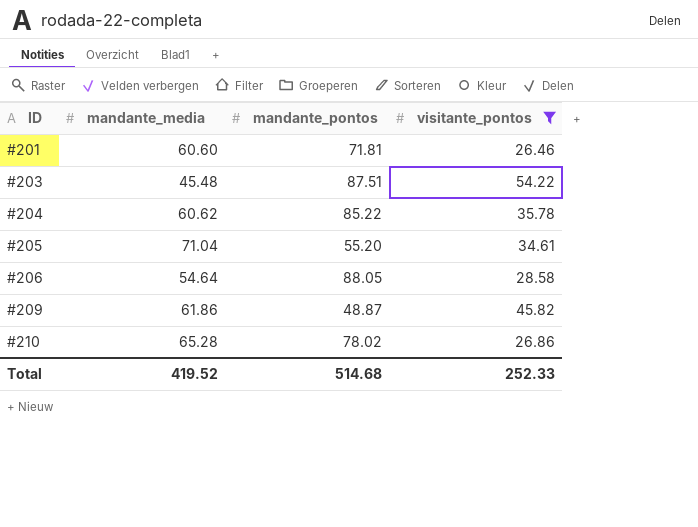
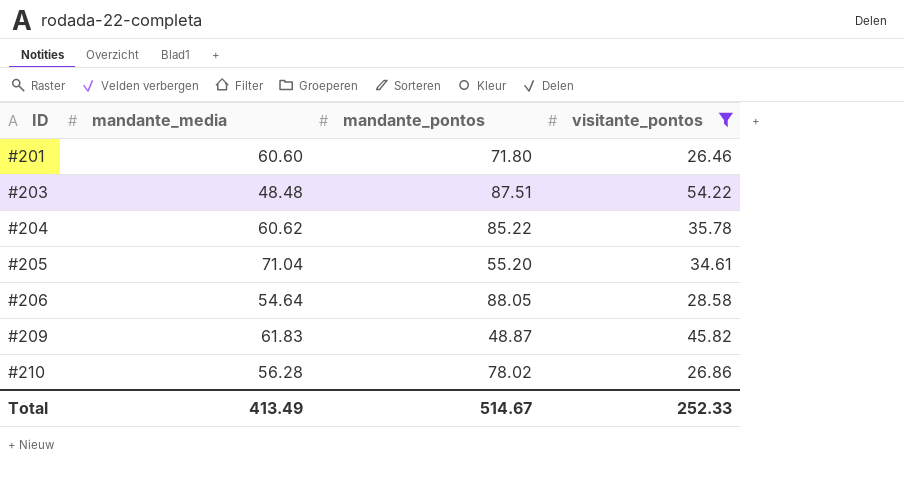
#201 | mandante_pontos: 71.81 -> 71.80
#203 | mandante_media: 45.48 -> 48.48
#209 | mandante_media: 61.86 -> 61.83
#210 | mandante_media: 65.28 -> 56.28
Total | mandante_media: 419.52 -> 413.49
Total | mandante_pontos: 514.68 -> 514.67

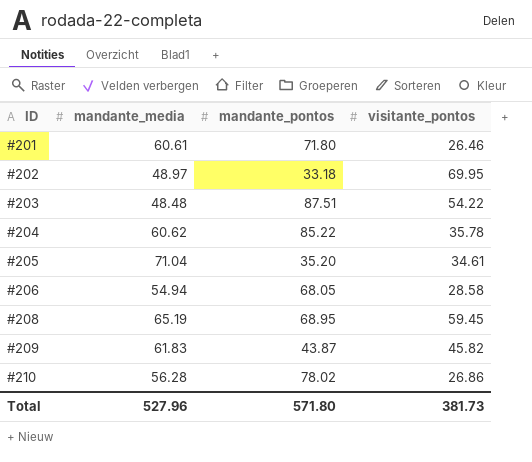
filter: visitante_pontos <= 54.22 -> none
#201 | mandante_media: 60.60 -> 60.61
#205 | mandante_pontos: 55.20 -> 35.20
#206 | mandante_media: 54.64 -> 54.94
#206 | mandante_pontos: 88.05 -> 68.05
#209 | mandante_pontos: 48.87 -> 43.87
Total | mandante_media: 413.49 -> 527.96
Total | mandante_pontos: 514.67 -> 571.80
Total | visitante_pontos: 252.33 -> 381.73

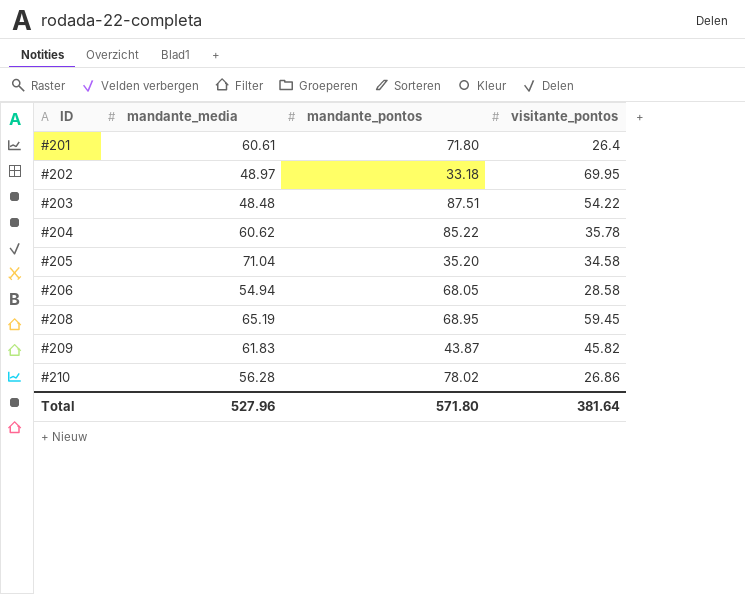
#201 | visitante_pontos: 26.46 -> 26.4
#205 | visitante_pontos: 34.61 -> 34.58
Total | visitante_pontos: 381.73 -> 381.64

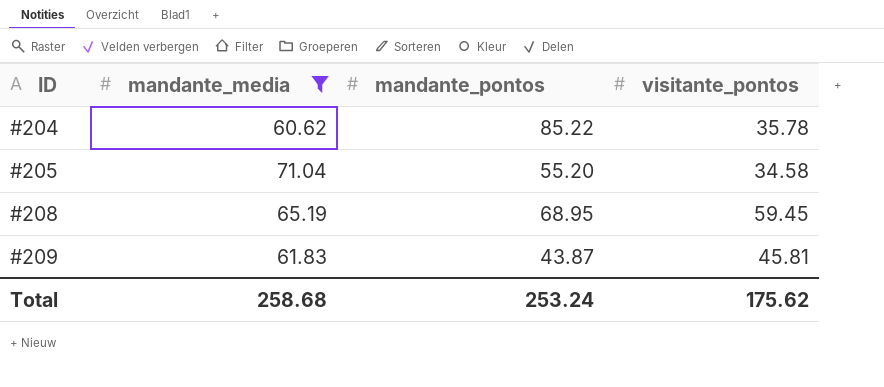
filter: none -> mandante_media >= 60.62
#205 | mandante_pontos: 35.20 -> 55.20
#209 | visitante_pontos: 45.82 -> 45.81
Total | mandante_media: 527.96 -> 258.68
Total | mandante_pontos: 571.80 -> 253.24
Total | visitante_pontos: 381.64 -> 175.62

